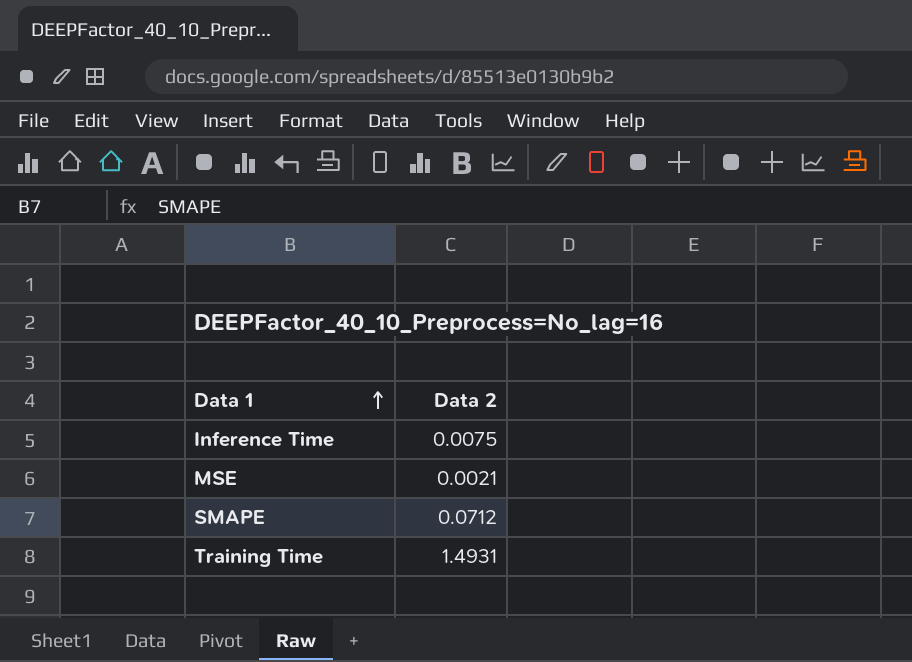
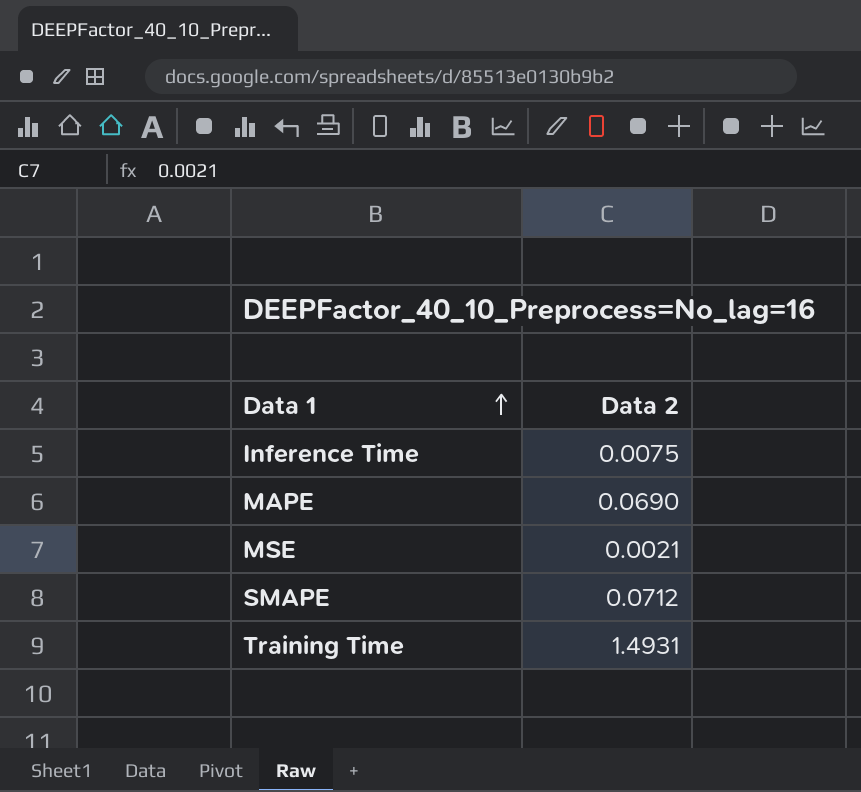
row MAPE: none -> 0.0690

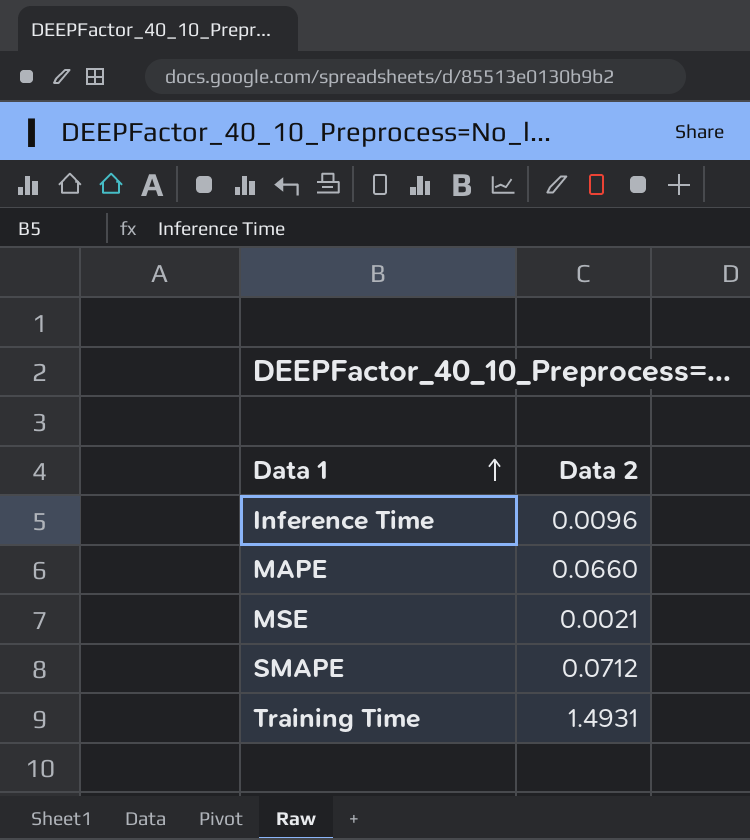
Inference Time | Data 2: 0.0075 -> 0.0096
MAPE | Data 2: 0.0690 -> 0.0660

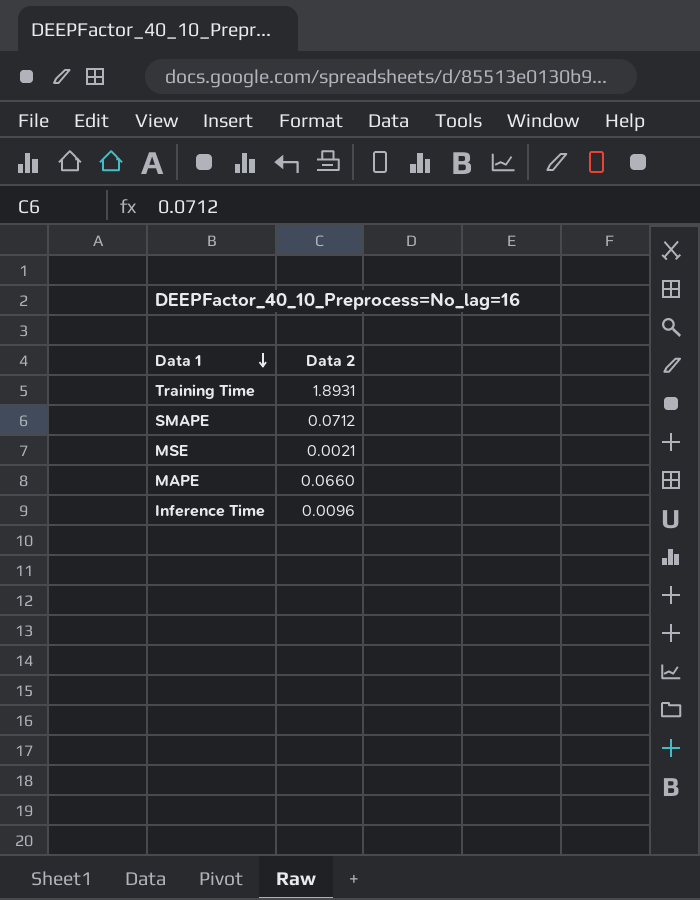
row order: Data 1 ascending -> Data 1 descending
Training Time | Data 2: 1.4931 -> 1.8931

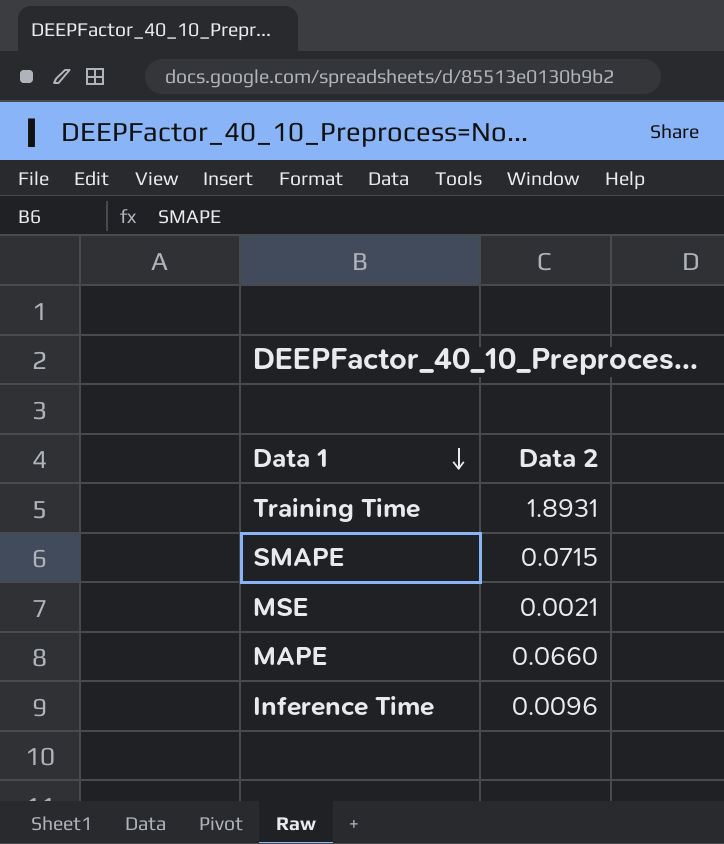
SMAPE | Data 2: 0.0712 -> 0.0715

